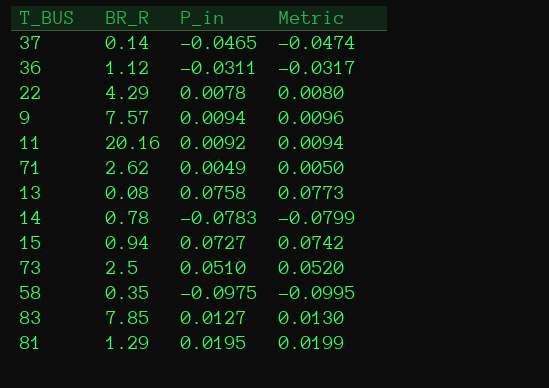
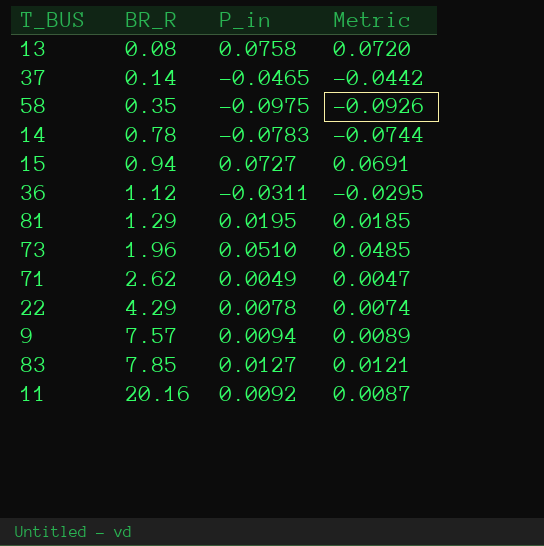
row order: none -> BR_R ascending
column Metric | formula: [P_in] * 1.02 -> [P_in] * 0.95
73 | BR_R: 2.5 -> 1.96

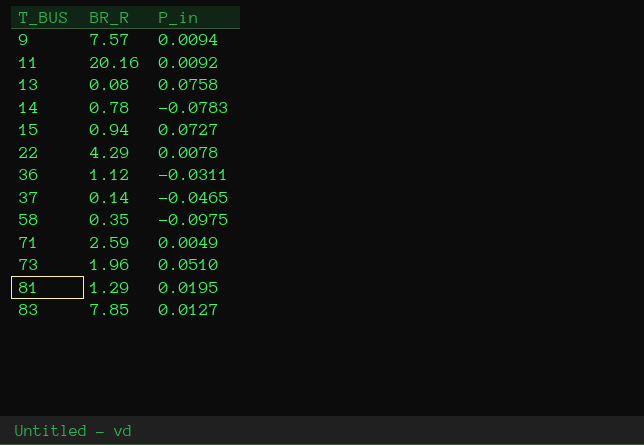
row order: BR_R ascending -> T_BUS ascending
column Metric | formula: [P_in] * 0.95 -> none
71 | BR_R: 2.62 -> 2.59

